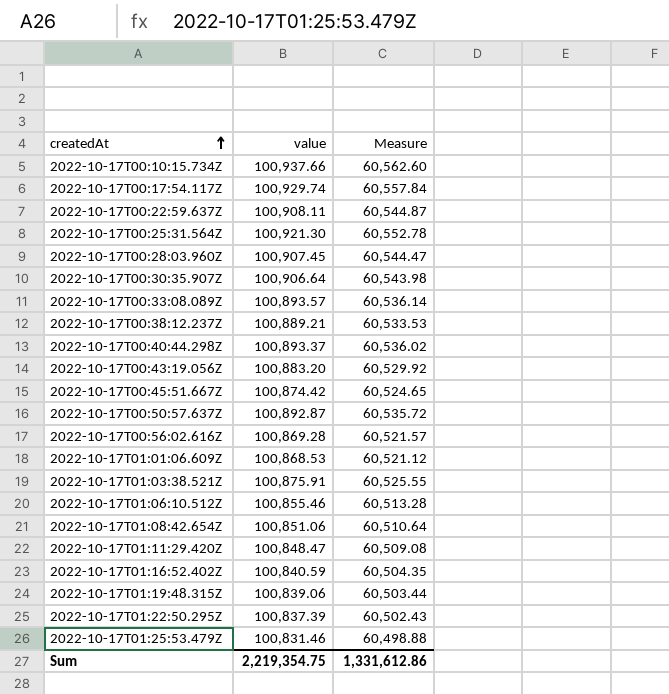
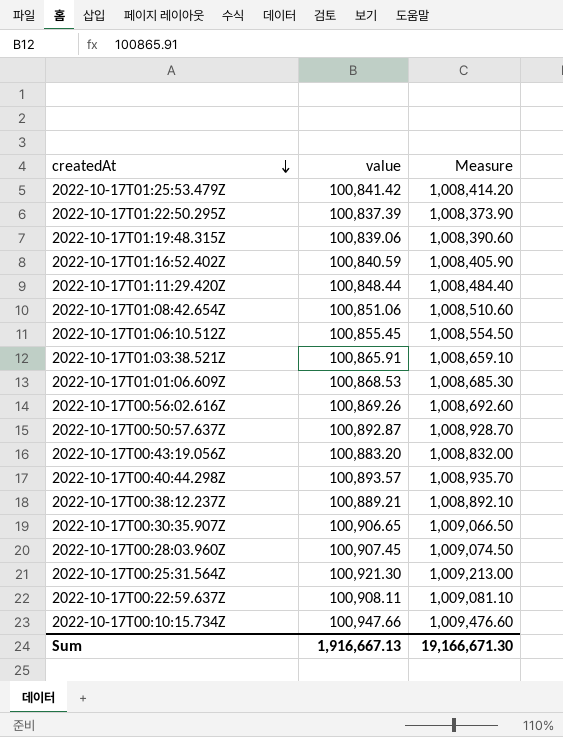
row order: createdAt ascending -> createdAt descending
column Measure | formula: [value] * 0.6 -> [value] * 10
row 2022-10-17T00:17:54.117Z: 100,929.74 | 60,557.84 -> none
row 2022-10-17T00:33:08.089Z: 100,893.57 | 60,536.14 -> none
row 2022-10-17T00:45:51.667Z: 100,874.42 | 60,524.65 -> none
2022-10-17T01:25:53.479Z | value: 100,831.46 -> 100,841.42
2022-10-17T01:11:29.420Z | value: 100,848.47 -> 100,848.44
2022-10-17T01:06:10.512Z | value: 100,855.46 -> 100,855.45
2022-10-17T01:03:38.521Z | value: 100,875.91 -> 100,865.91
2022-10-17T00:56:02.616Z | value: 100,869.28 -> 100,869.26
2022-10-17T00:40:44.298Z | value: 100,893.37 -> 100,893.57
2022-10-17T00:30:35.907Z | value: 100,906.64 -> 100,906.65
2022-10-17T00:10:15.734Z | value: 100,937.66 -> 100,947.66
Sum | value: 2,219,354.75 -> 1,916,667.13
Sum | Measure: 1,331,612.86 -> 19,166,671.30

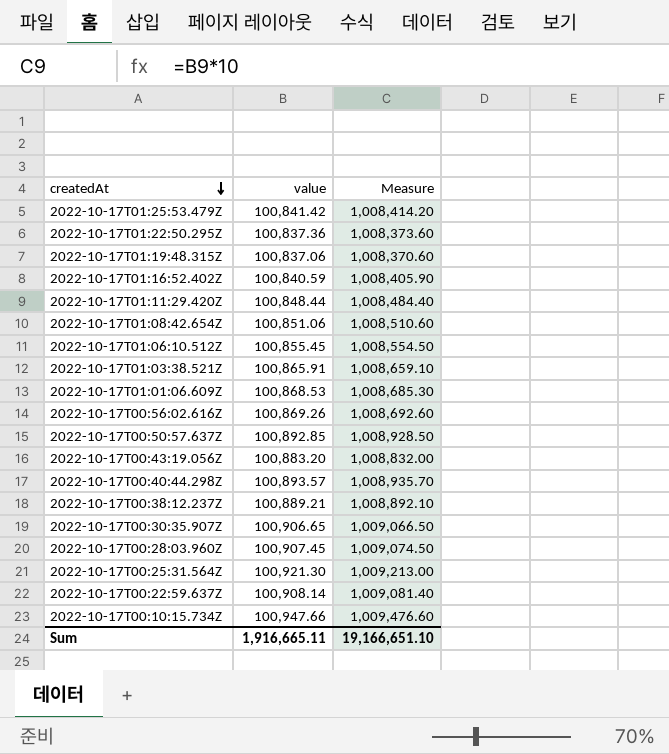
2022-10-17T01:22:50.295Z | value: 100,837.39 -> 100,837.36
2022-10-17T01:22:50.295Z | Measure: 1,008,373.90 -> 1,008,373.60
2022-10-17T01:19:48.315Z | value: 100,839.06 -> 100,837.06
2022-10-17T01:19:48.315Z | Measure: 1,008,390.60 -> 1,008,370.60
2022-10-17T00:50:57.637Z | value: 100,892.87 -> 100,892.85
2022-10-17T00:50:57.637Z | Measure: 1,008,928.70 -> 1,008,928.50
2022-10-17T00:22:59.637Z | value: 100,908.11 -> 100,908.14
2022-10-17T00:22:59.637Z | Measure: 1,009,081.10 -> 1,009,081.40
Sum | value: 1,916,667.13 -> 1,916,665.11
Sum | Measure: 19,166,671.30 -> 19,166,651.10

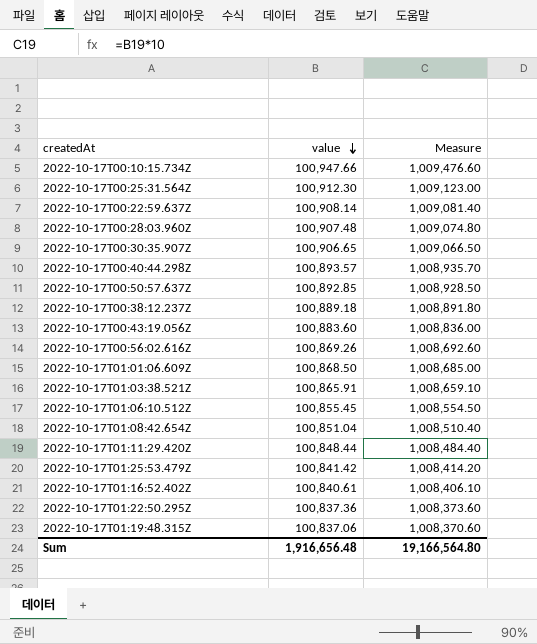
row order: createdAt descending -> value descending
2022-10-17T00:25:31.564Z | value: 100,921.30 -> 100,912.30
2022-10-17T00:25:31.564Z | Measure: 1,009,213.00 -> 1,009,123.00
2022-10-17T00:28:03.960Z | value: 100,907.45 -> 100,907.48
2022-10-17T00:28:03.960Z | Measure: 1,009,074.50 -> 1,009,074.80
2022-10-17T00:38:12.237Z | value: 100,889.21 -> 100,889.18
2022-10-17T00:38:12.237Z | Measure: 1,008,892.10 -> 1,008,891.80
2022-10-17T00:43:19.056Z | value: 100,883.20 -> 100,883.60
2022-10-17T00:43:19.056Z | Measure: 1,008,832.00 -> 1,008,836.00
2022-10-17T01:01:06.609Z | value: 100,868.53 -> 100,868.50
2022-10-17T01:01:06.609Z | Measure: 1,008,685.30 -> 1,008,685.00
2022-10-17T01:08:42.654Z | value: 100,851.06 -> 100,851.04
2022-10-17T01:08:42.654Z | Measure: 1,008,510.60 -> 1,008,510.40
2022-10-17T01:16:52.402Z | value: 100,840.59 -> 100,840.61
2022-10-17T01:16:52.402Z | Measure: 1,008,405.90 -> 1,008,406.10
Sum | value: 1,916,665.11 -> 1,916,656.48
Sum | Measure: 19,166,651.10 -> 19,166,564.80

